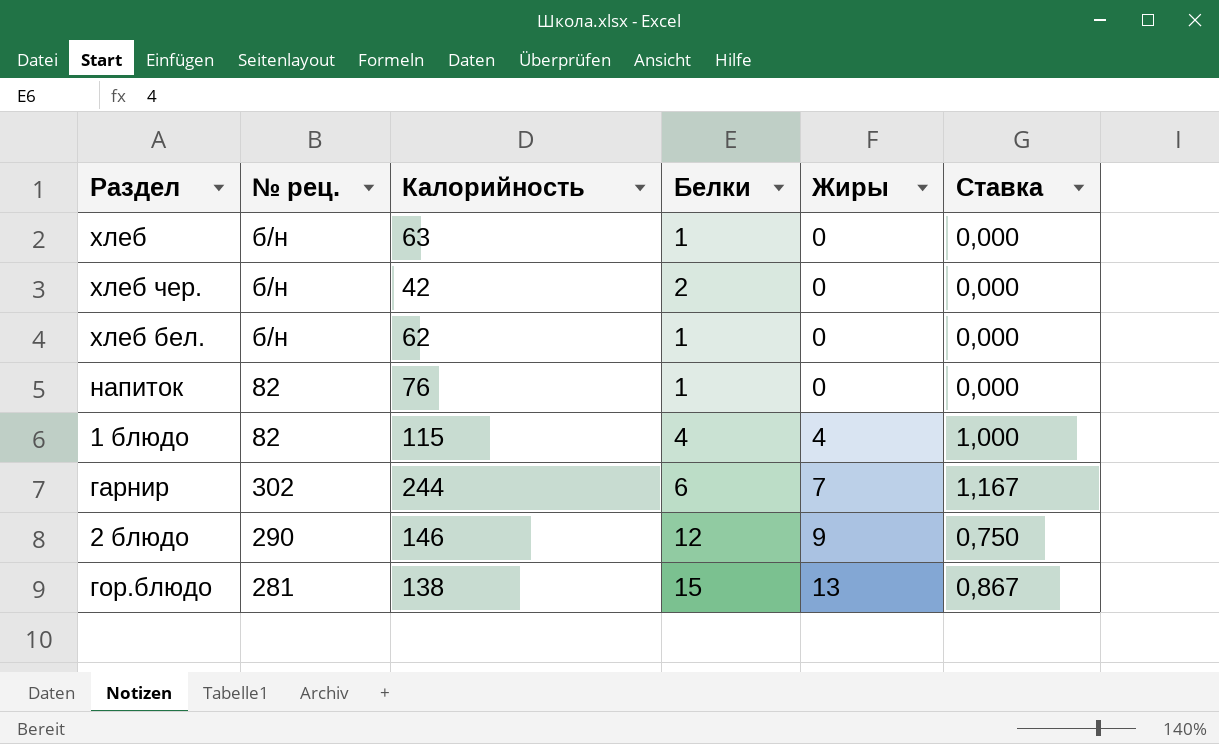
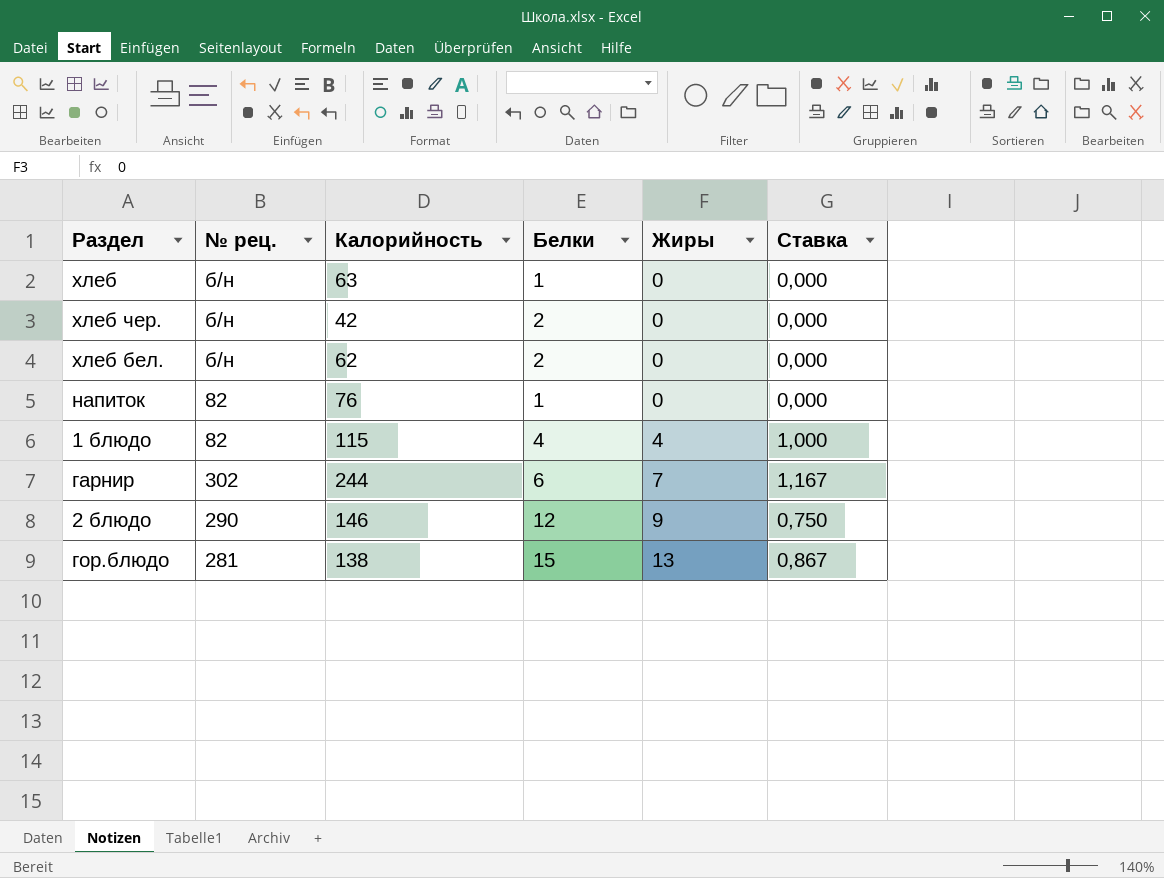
хлеб бел. | Белки: 1 -> 2

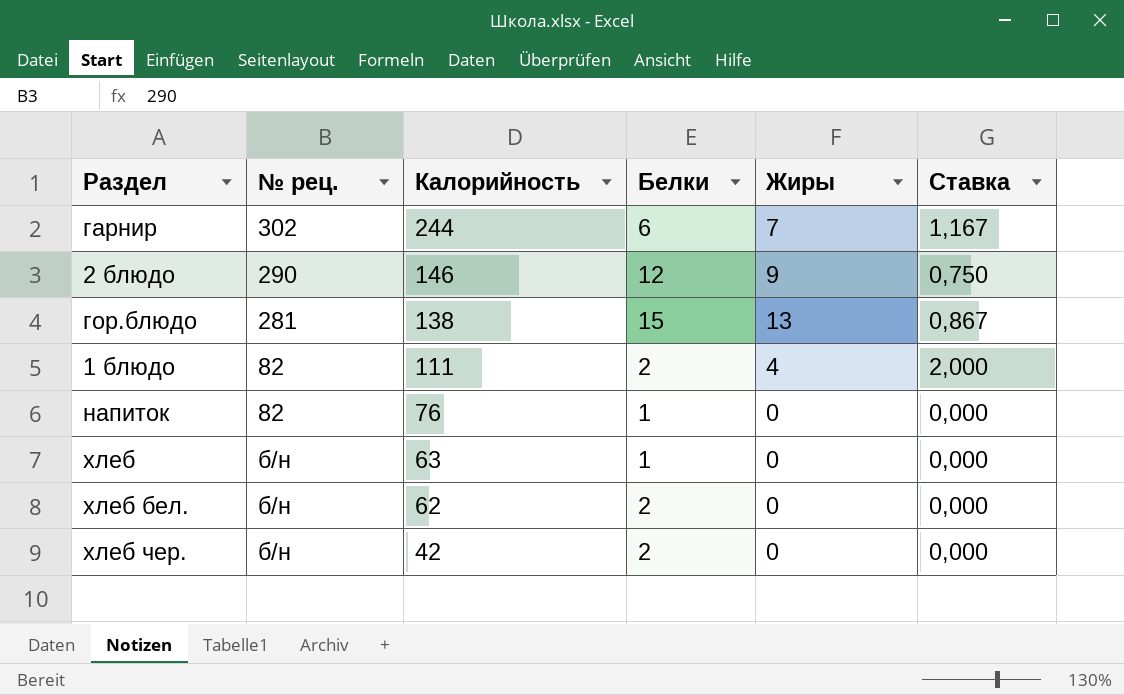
row order: Жиры ascending -> Калорийность descending
1 блюдо | Калорийность: 115 -> 111
1 блюдо | Белки: 4 -> 2
1 блюдо | Ставка: 1,000 -> 2,000

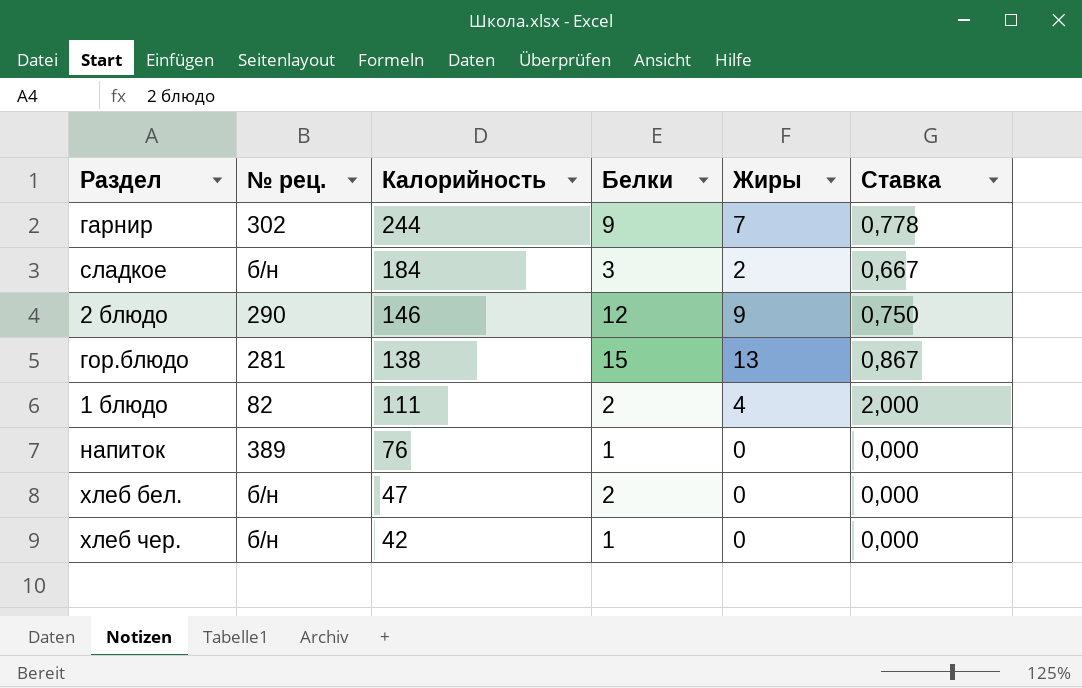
row хлеб: б/н | 63 | 1 | 0 | 0,000 -> none
гарнир | Белки: 6 -> 9
гарнир | Ставка: 1,167 -> 0,778
row сладкое: none -> б/н | 184 | 3 | 2 | 0,667
напиток | № рец.: 82 -> 389
хлеб бел. | Калорийность: 62 -> 47
хлеб чер. | Белки: 2 -> 1

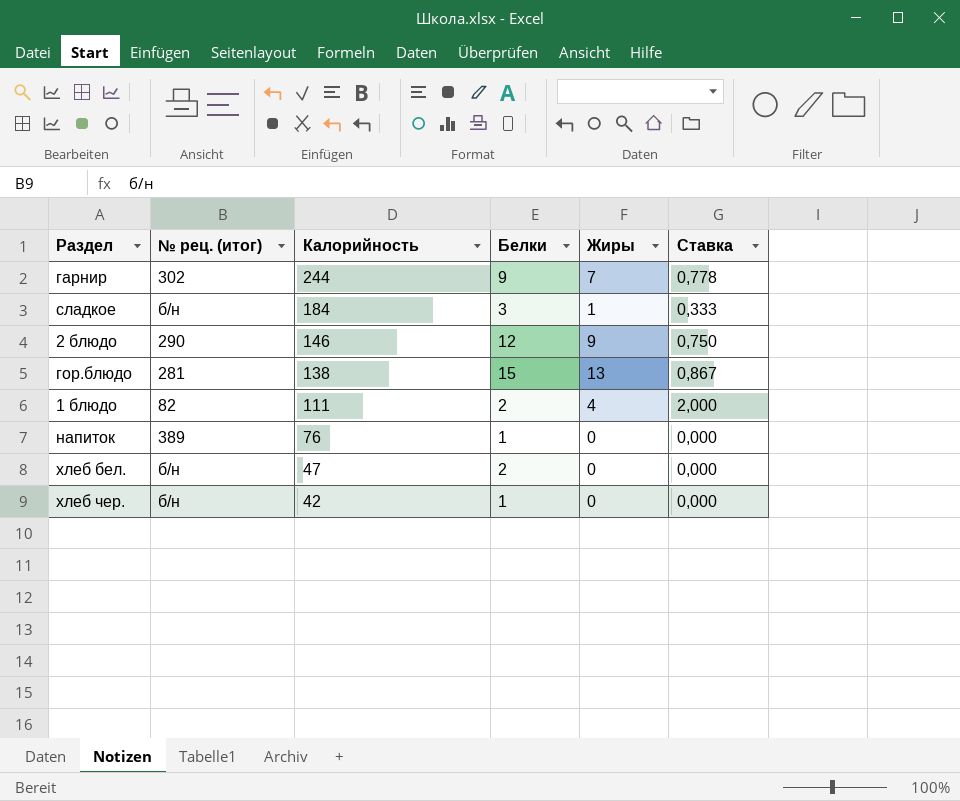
column name: № рец. -> № рец. (итог)
сладкое | Жиры: 2 -> 1
сладкое | Ставка: 0,667 -> 0,333

